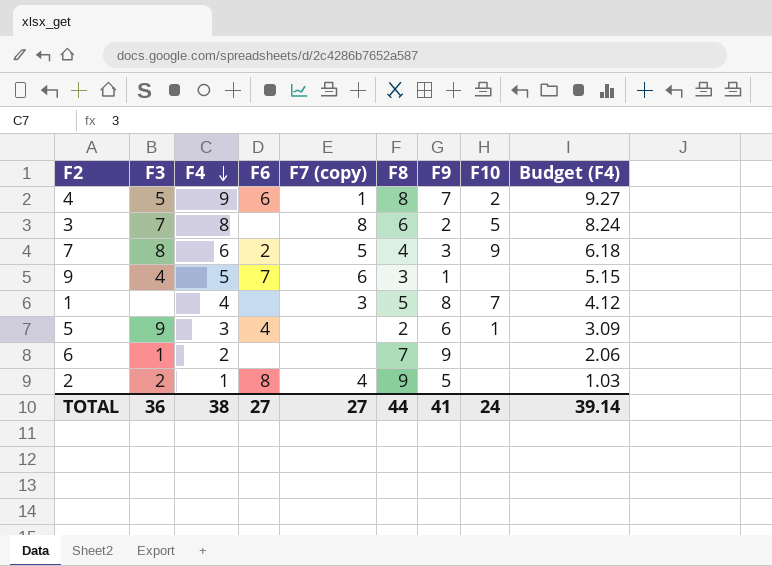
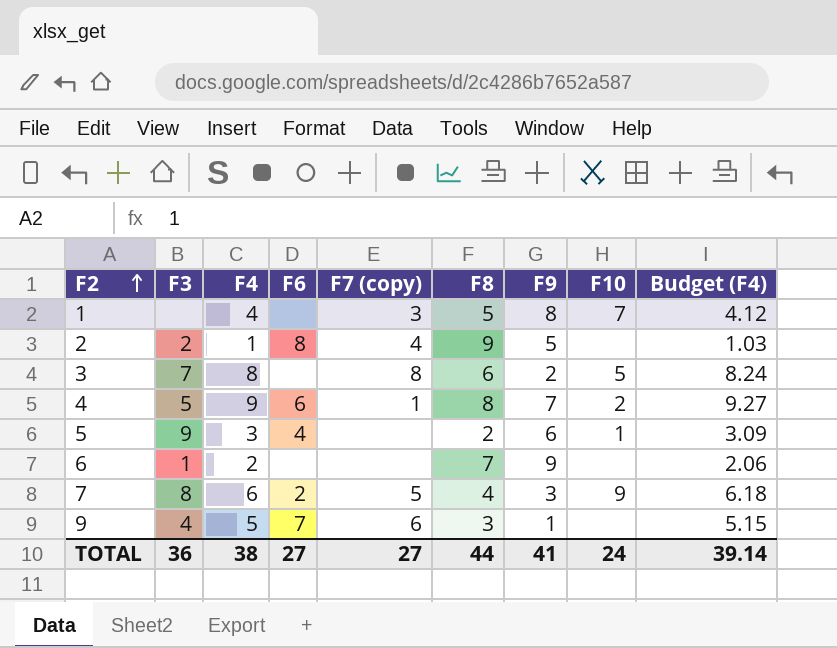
row order: F4 descending -> F2 ascending

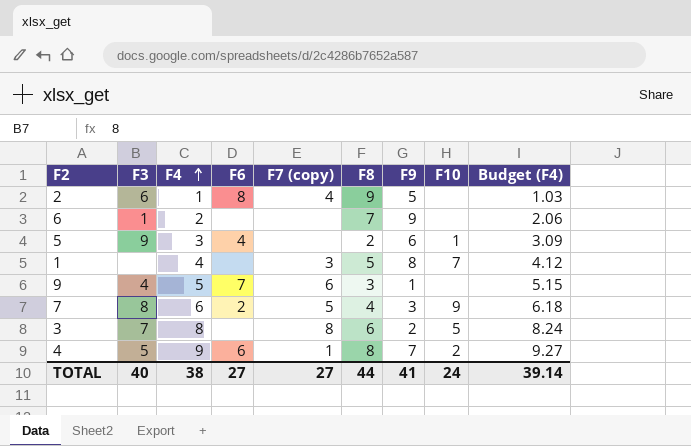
row order: F2 ascending -> F4 ascending
2 | F3: 2 -> 6
TOTAL | F3: 36 -> 40

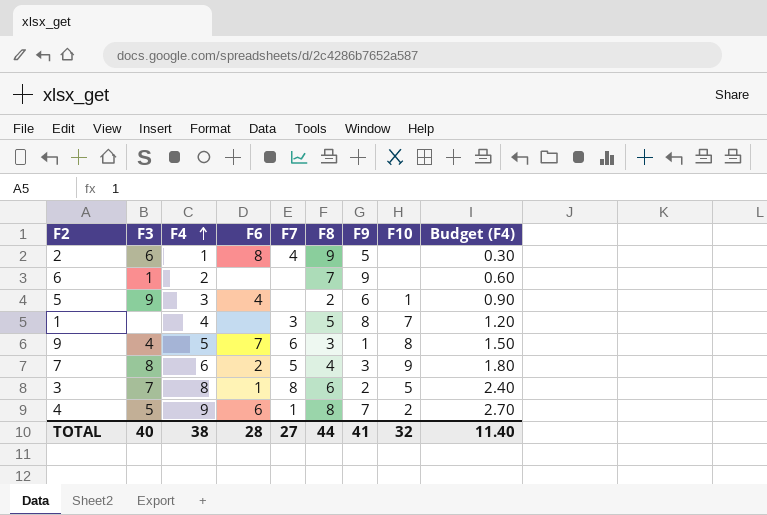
column name: F7 (copy) -> F7
column Budget (F4) | formula: [F4] * 1.03 -> [F4] * 0.3
9 | F10: none -> 8
3 | F6: none -> 1
TOTAL | F6: 27 -> 28
TOTAL | F10: 24 -> 32
TOTAL | Budget (F4): 39.14 -> 11.40

